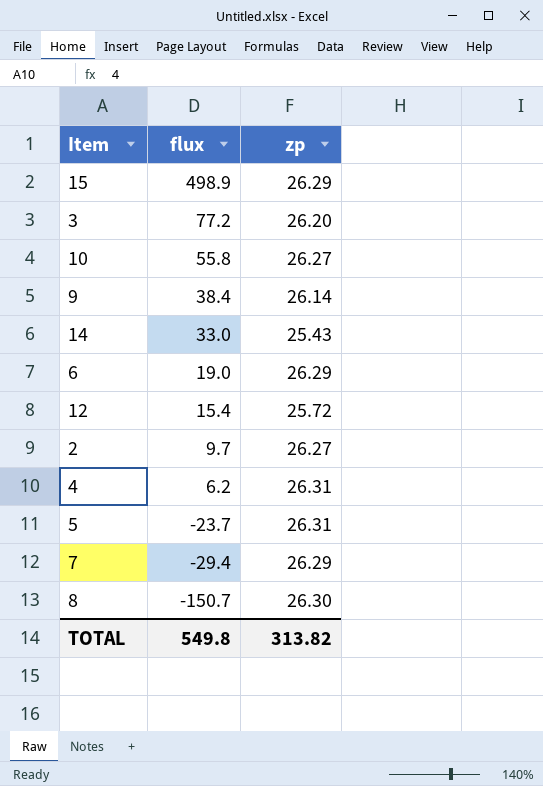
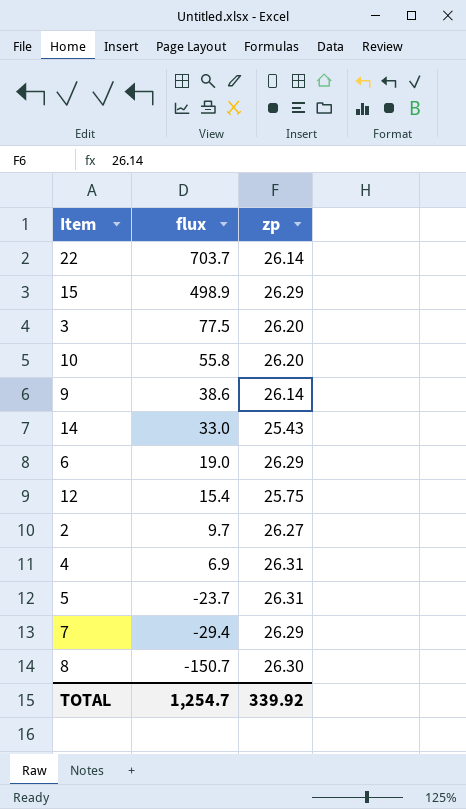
row 22: none -> 703.7 | 26.14
3 | flux: 77.2 -> 77.5
10 | zp: 26.27 -> 26.20
9 | flux: 38.4 -> 38.6
12 | zp: 25.72 -> 25.75
4 | flux: 6.2 -> 6.9
TOTAL | flux: 549.8 -> 1,254.7
TOTAL | zp: 313.82 -> 339.92

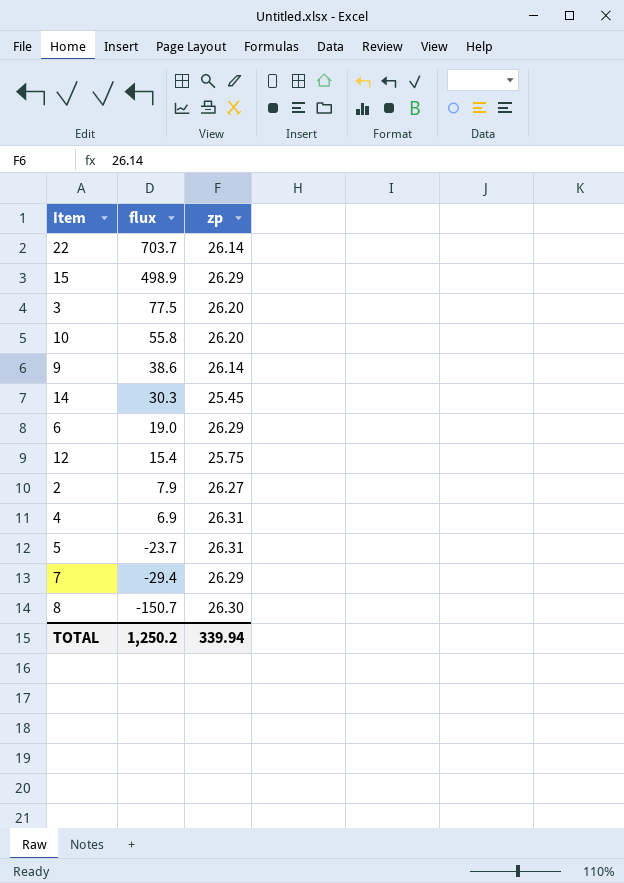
14 | flux: 33.0 -> 30.3
14 | zp: 25.43 -> 25.45
2 | flux: 9.7 -> 7.9
TOTAL | flux: 1,254.7 -> 1,250.2
TOTAL | zp: 339.92 -> 339.94

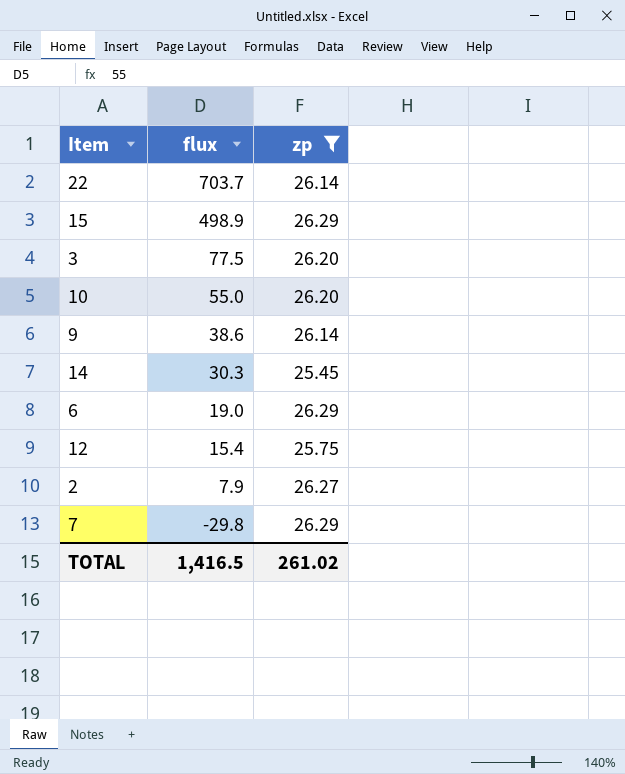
filter: none -> zp <= 26.29
10 | flux: 55.8 -> 55.0
7 | flux: -29.4 -> -29.8
TOTAL | flux: 1,250.2 -> 1,416.5
TOTAL | zp: 339.94 -> 261.02

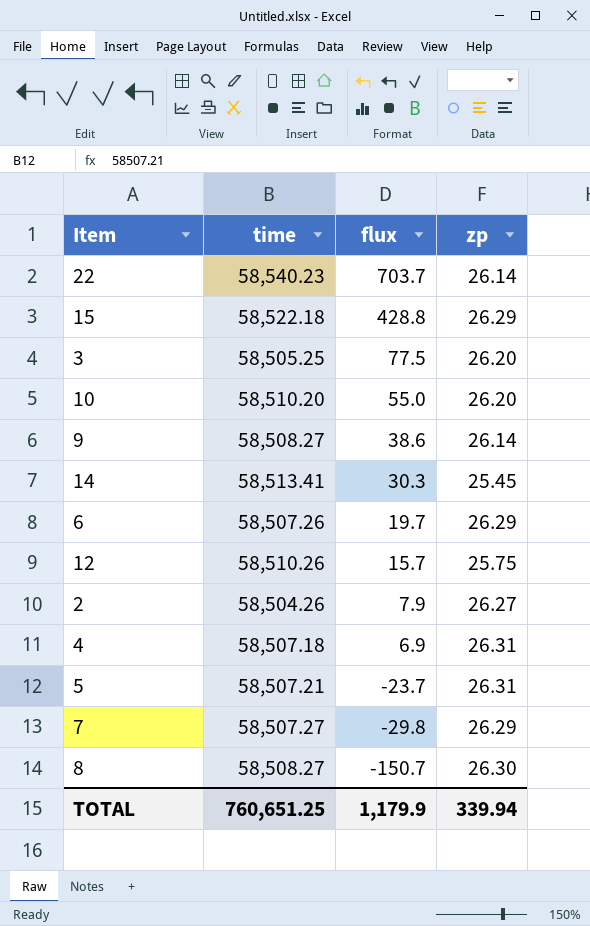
filter: zp <= 26.29 -> none
column time | position: none -> 2
15 | flux: 498.9 -> 428.8
6 | flux: 19.0 -> 19.7
12 | flux: 15.4 -> 15.7
TOTAL | flux: 1,416.5 -> 1,179.9
TOTAL | zp: 261.02 -> 339.94

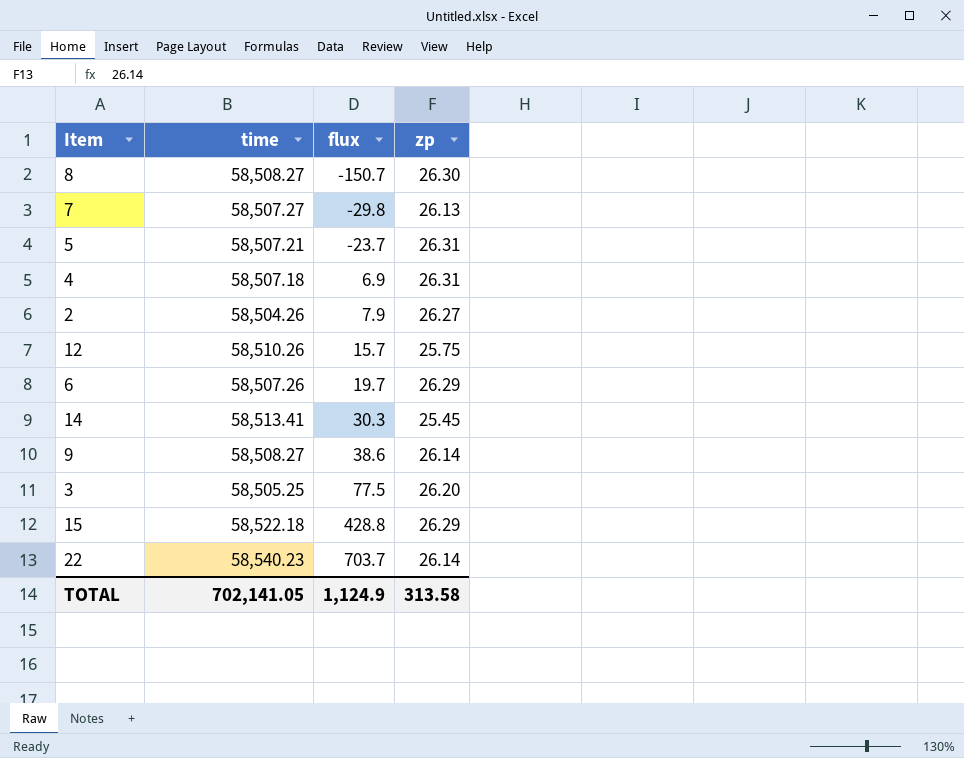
row order: flux descending -> flux ascending
row 10: 58,510.20 | 55.0 | 26.20 -> none
7 | zp: 26.29 -> 26.13
TOTAL | time: 760,651.25 -> 702,141.05
TOTAL | flux: 1,179.9 -> 1,124.9
TOTAL | zp: 339.94 -> 313.58

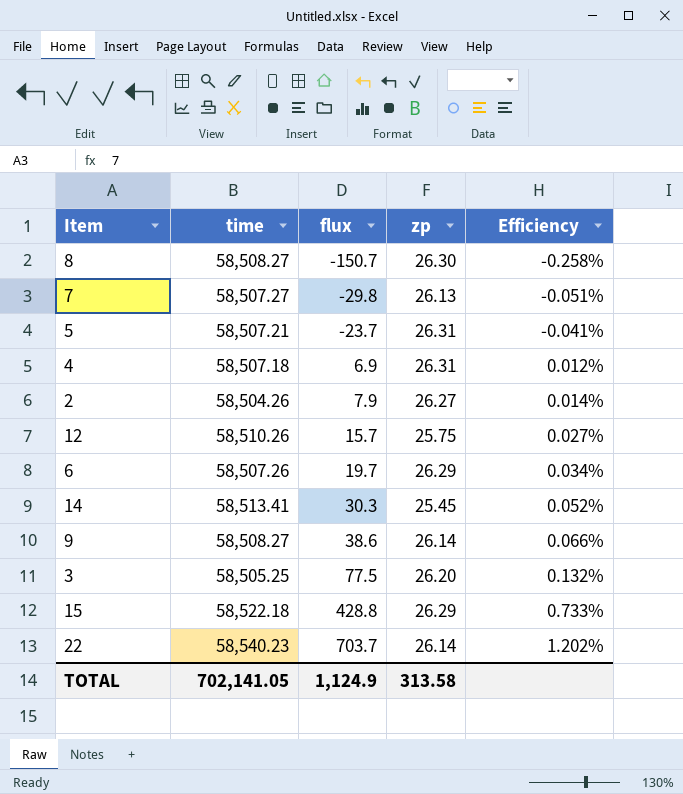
column Efficiency | formula: none -> [flux] / [time]

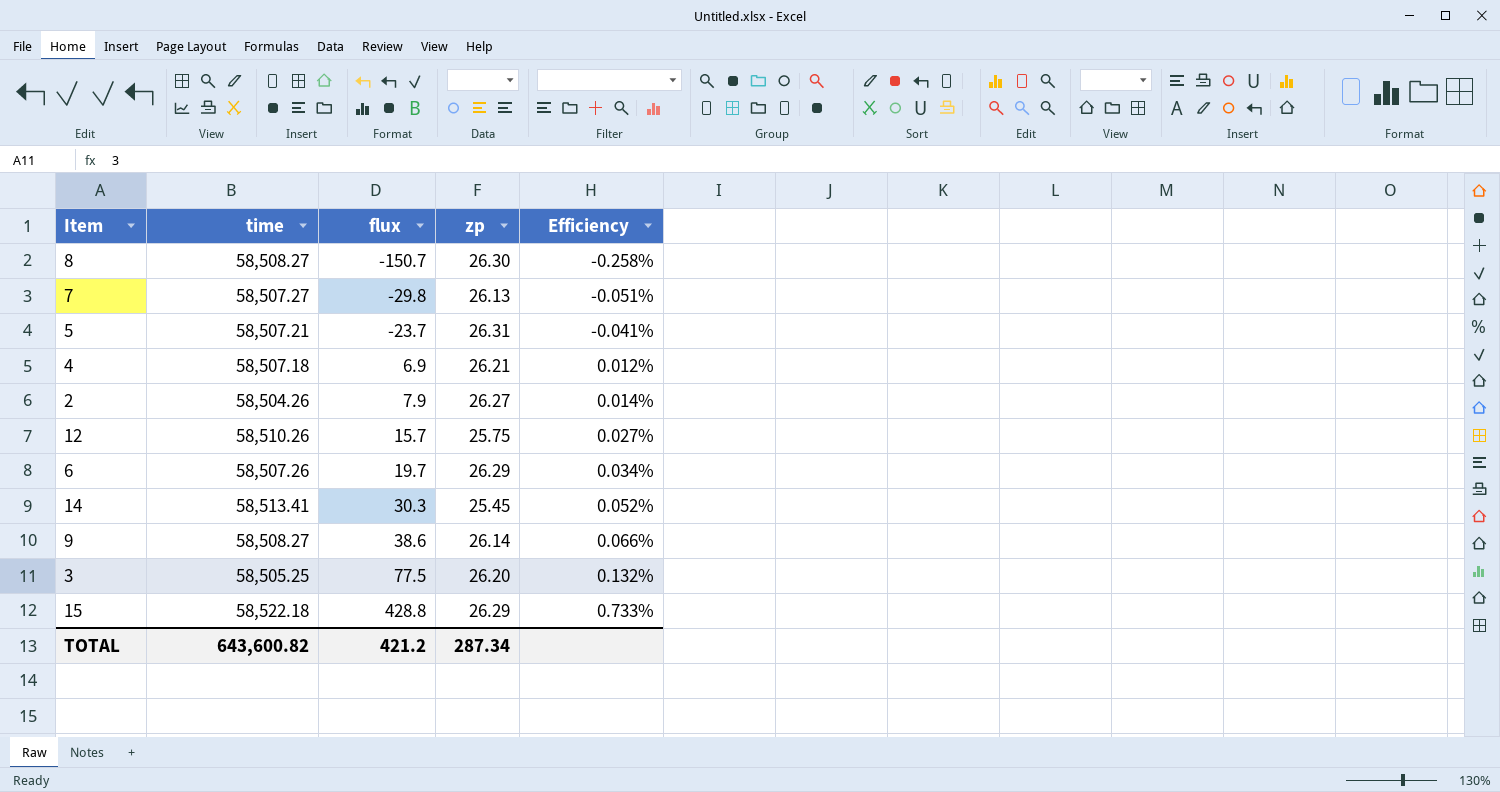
row 22: 58,540.23 | 703.7 | 26.14 | 1.202% -> none
4 | zp: 26.31 -> 26.21
TOTAL | time: 702,141.05 -> 643,600.82
TOTAL | flux: 1,124.9 -> 421.2
TOTAL | zp: 313.58 -> 287.34

